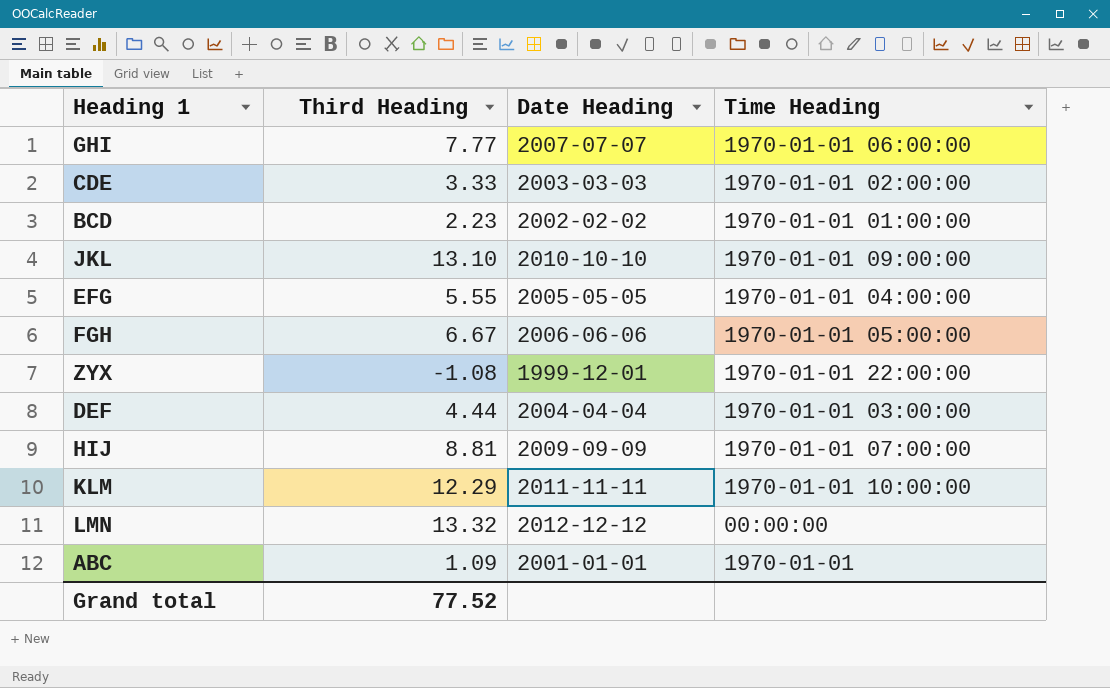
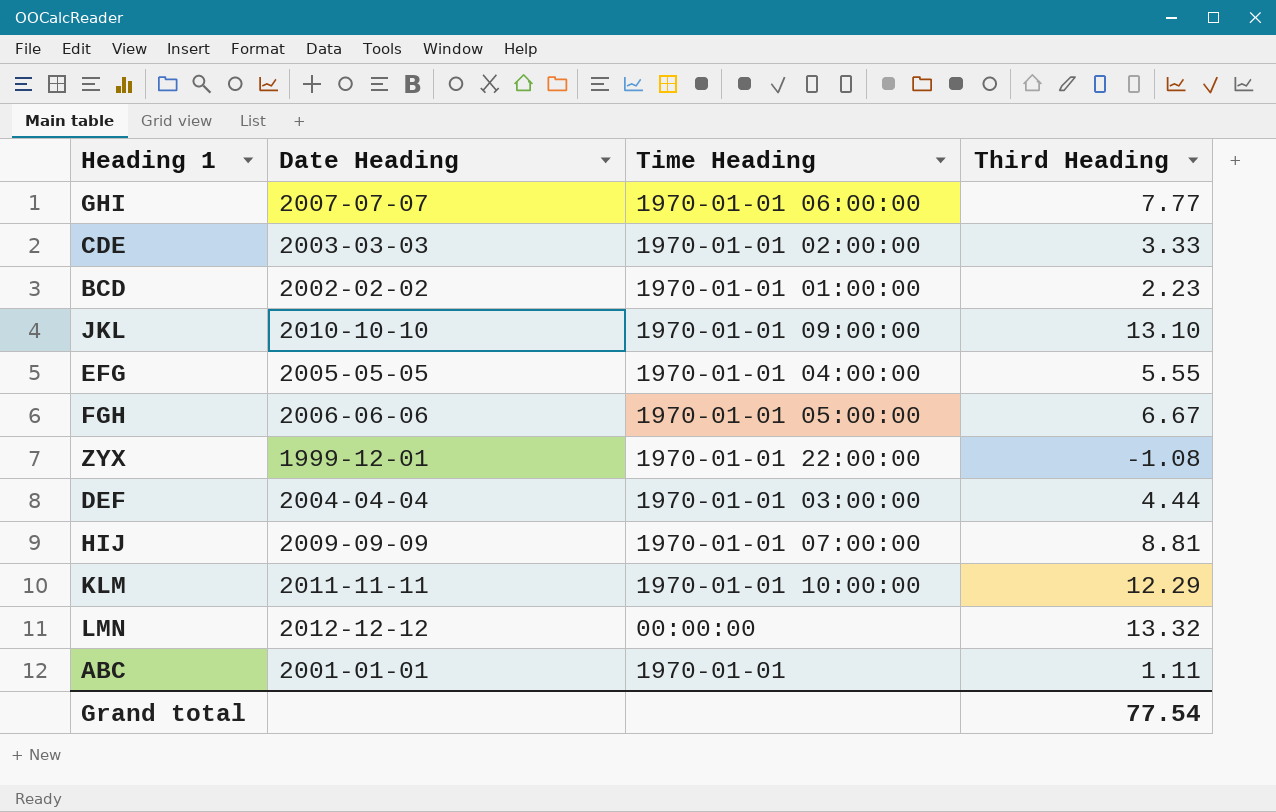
column Third Heading | position: 2 -> 4
ABC | Third Heading: 1.09 -> 1.11
Grand total | Third Heading: 77.52 -> 77.54

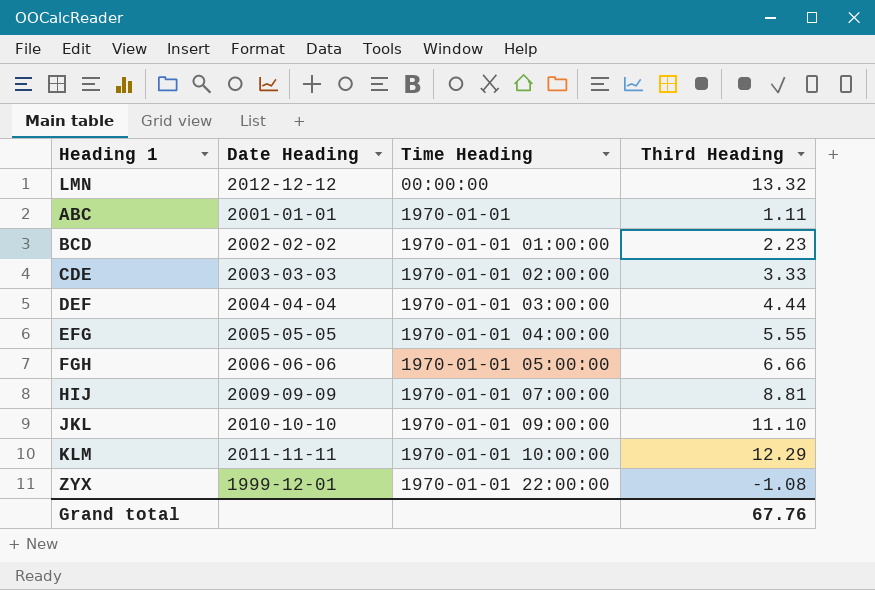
row order: none -> Time Heading ascending
row GHI: 2007-07-07 | 1970-01-01 06:00:00 | 7.77 -> none
FGH | Third Heading: 6.67 -> 6.66
JKL | Third Heading: 13.10 -> 11.10
Grand total | Third Heading: 77.54 -> 67.76

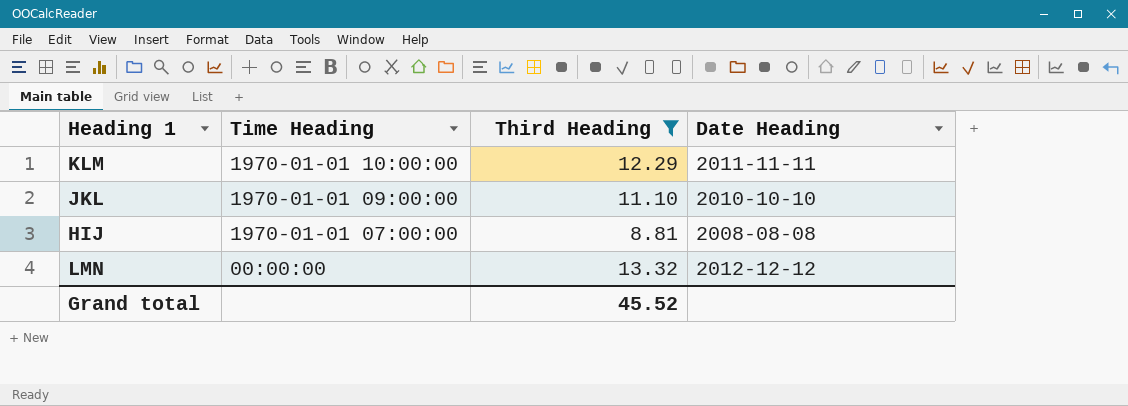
filter: none -> Third Heading >= 8.81
row order: Time Heading ascending -> Time Heading descending
column Date Heading | position: 2 -> 4
HIJ | Date Heading: 2009-09-09 -> 2008-08-08
Grand total | Third Heading: 67.76 -> 45.52

